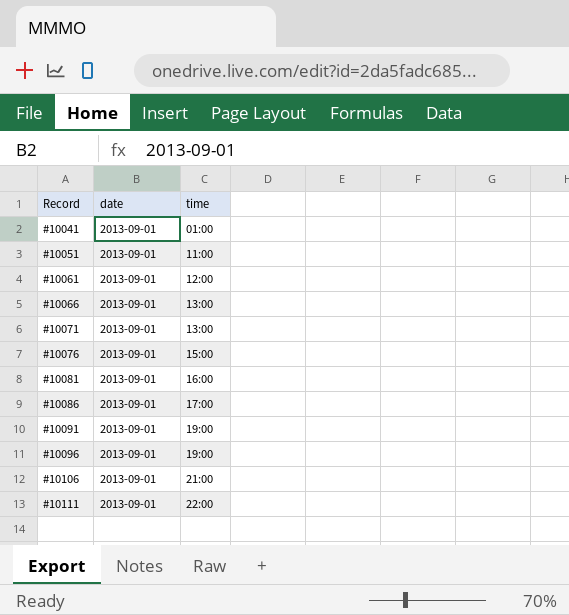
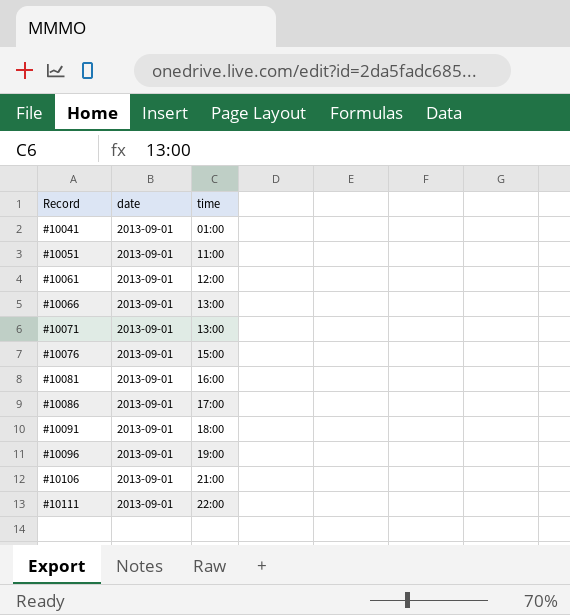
#10091 | time: 19:00 -> 18:00

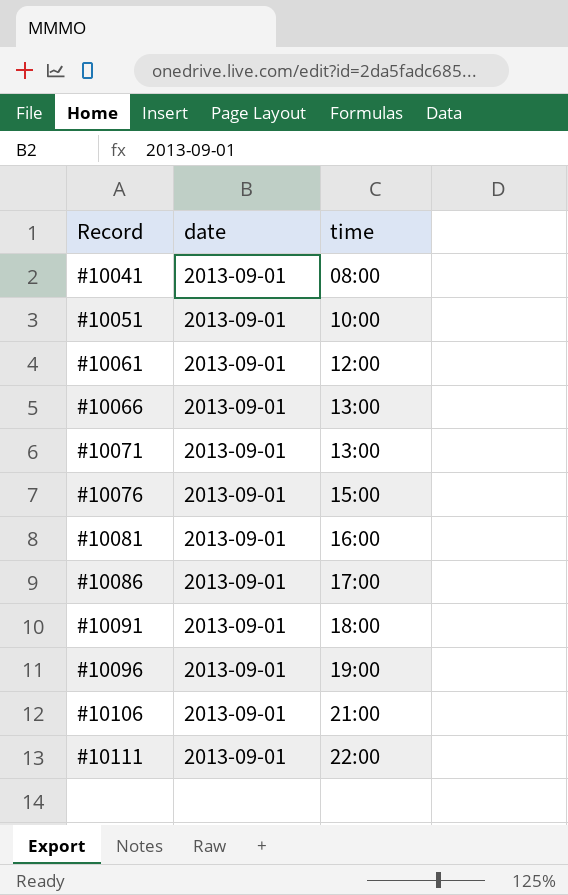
#10041 | time: 01:00 -> 08:00
#10051 | time: 11:00 -> 10:00

